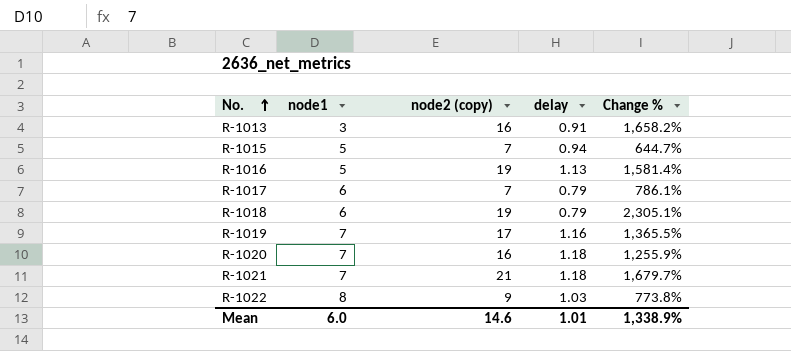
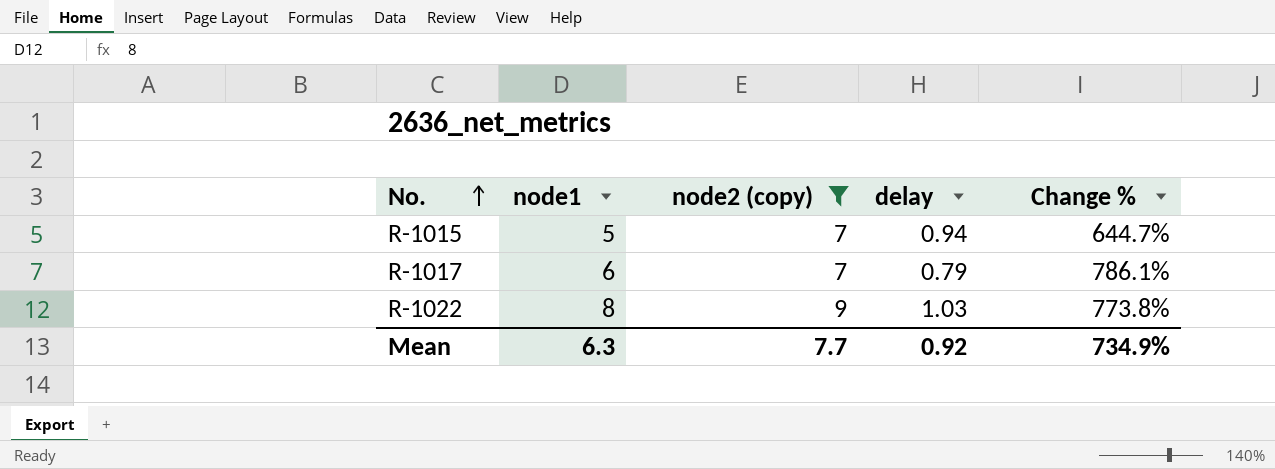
filter: none -> node2 (copy) <= 9
Mean | node1: 6.0 -> 6.3
Mean | node2 (copy): 14.6 -> 7.7
Mean | delay: 1.01 -> 0.92
Mean | Change %: 1,338.9% -> 734.9%

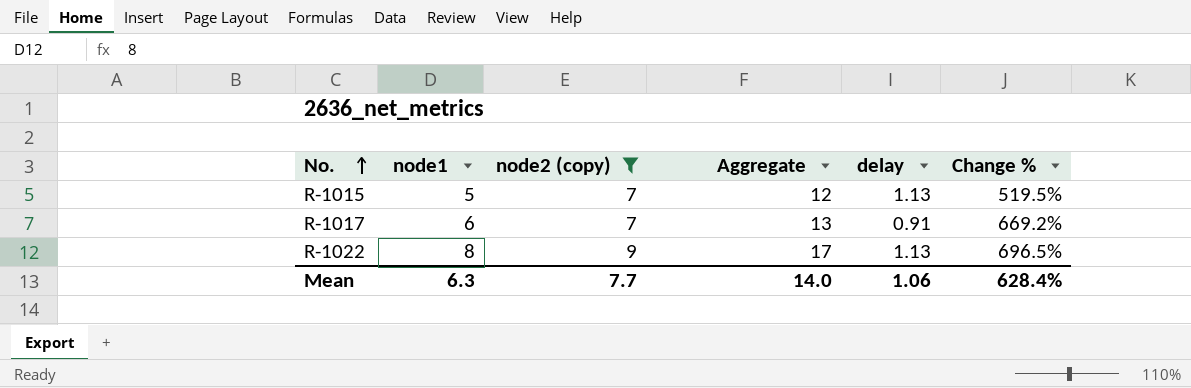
column Aggregate | formula: none -> [node1] + [node2 (copy)]
R-1015 | delay: 0.94 -> 1.13
R-1015 | Change %: 644.7% -> 519.5%
R-1017 | delay: 0.79 -> 0.91
R-1017 | Change %: 786.1% -> 669.2%
R-1022 | delay: 1.03 -> 1.13
R-1022 | Change %: 773.8% -> 696.5%
Mean | delay: 0.92 -> 1.06
Mean | Change %: 734.9% -> 628.4%

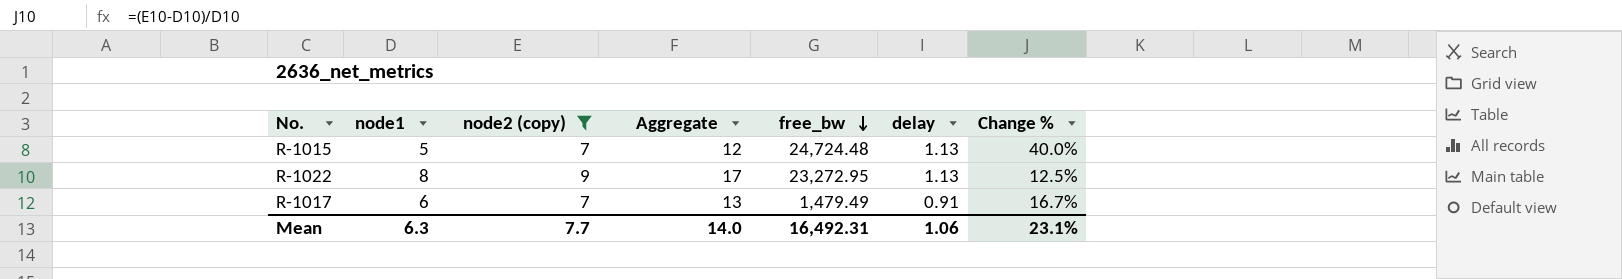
row order: No. ascending -> free_bw descending
column free_bw | position: none -> 5
column Change % | formula: ([node2 (copy)] - [delay]) / [delay] -> ([node2 (copy)] - [node1]) / [node1]
Mean | Change %: 628.4% -> 23.1%

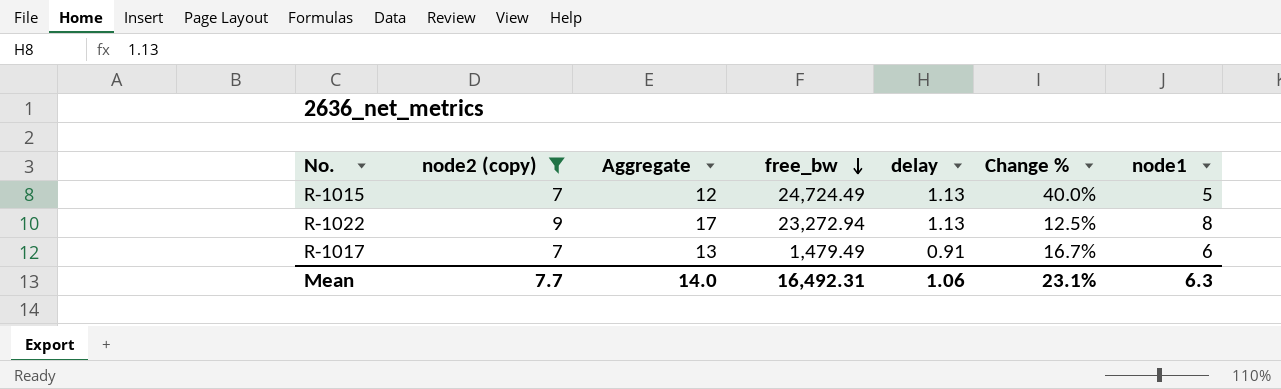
column node1 | position: 2 -> 7
R-1015 | free_bw: 24,724.48 -> 24,724.49
R-1022 | free_bw: 23,272.95 -> 23,272.94

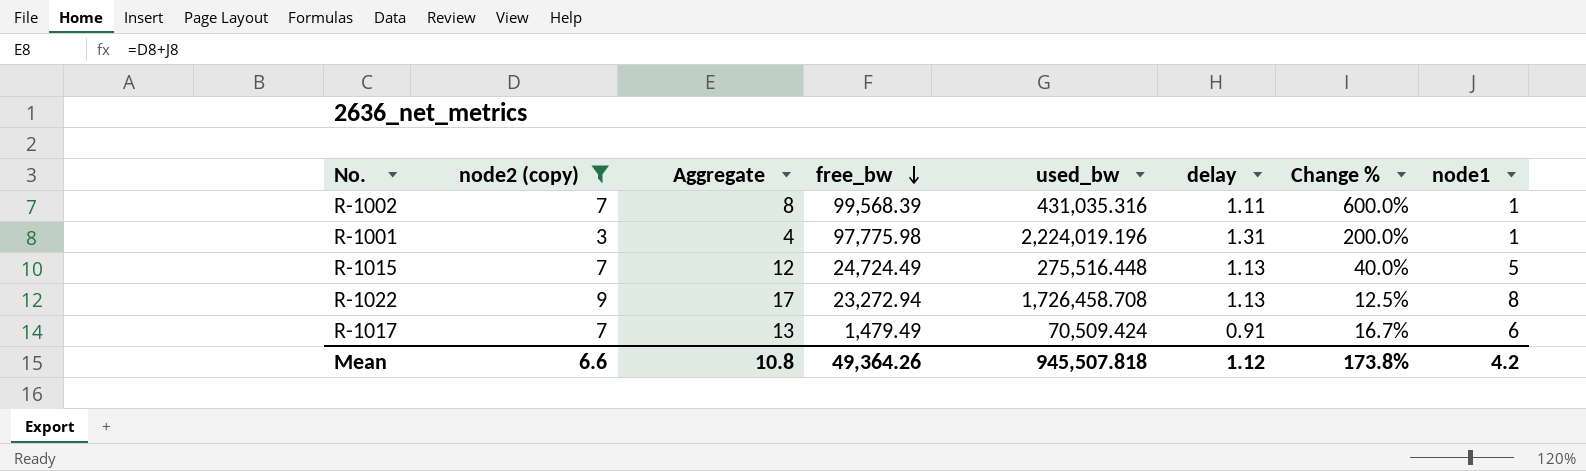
column used_bw | position: none -> 5
row R-1002: none -> 7 | 8 | 99,568.39 | 431,035.316 | 1.11 | 600.0% | 1
row R-1001: none -> 3 | 4 | 97,775.98 | 2,224,019.196 | 1.31 | 200.0% | 1
Mean | node2 (copy): 7.7 -> 6.6
Mean | Aggregate: 14.0 -> 10.8
Mean | free_bw: 16,492.31 -> 49,364.26
Mean | delay: 1.06 -> 1.12
Mean | Change %: 23.1% -> 173.8%
Mean | node1: 6.3 -> 4.2

